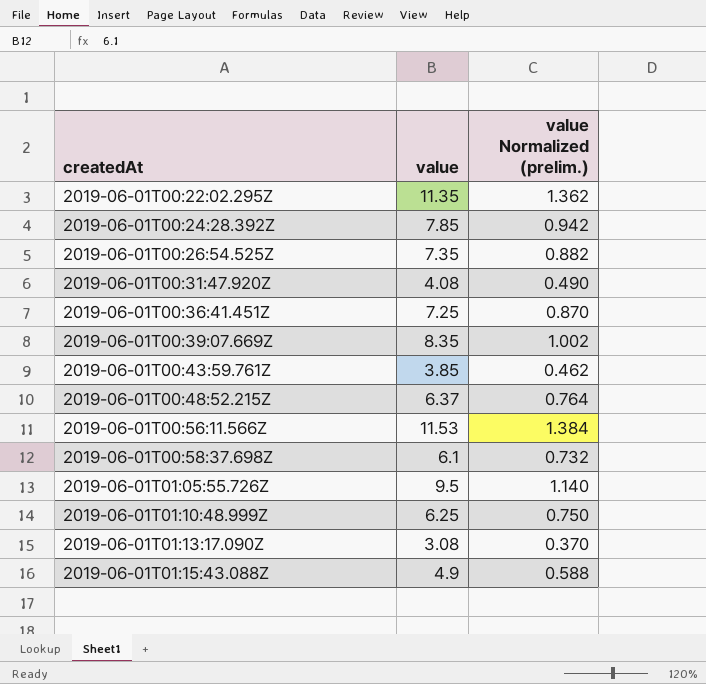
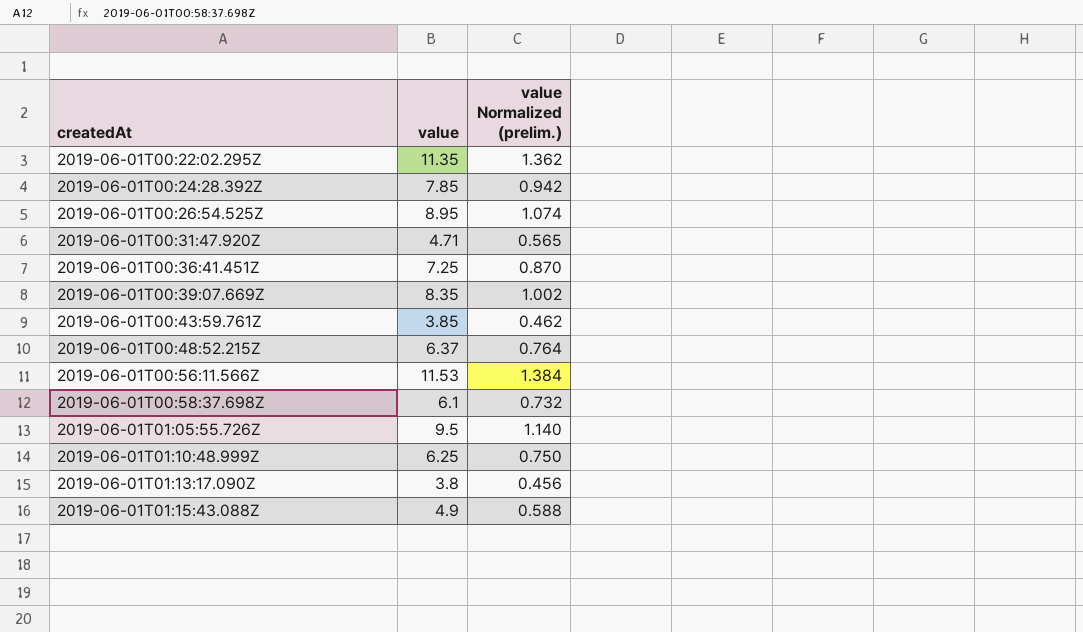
2019-06-01T00:26:54.525Z | value: 7.35 -> 8.95
2019-06-01T00:26:54.525Z | value Normalized (prelim.): 0.882 -> 1.074
2019-06-01T00:31:47.920Z | value: 4.08 -> 4.71
2019-06-01T00:31:47.920Z | value Normalized (prelim.): 0.490 -> 0.565
2019-06-01T01:13:17.090Z | value: 3.08 -> 3.8
2019-06-01T01:13:17.090Z | value Normalized (prelim.): 0.370 -> 0.456

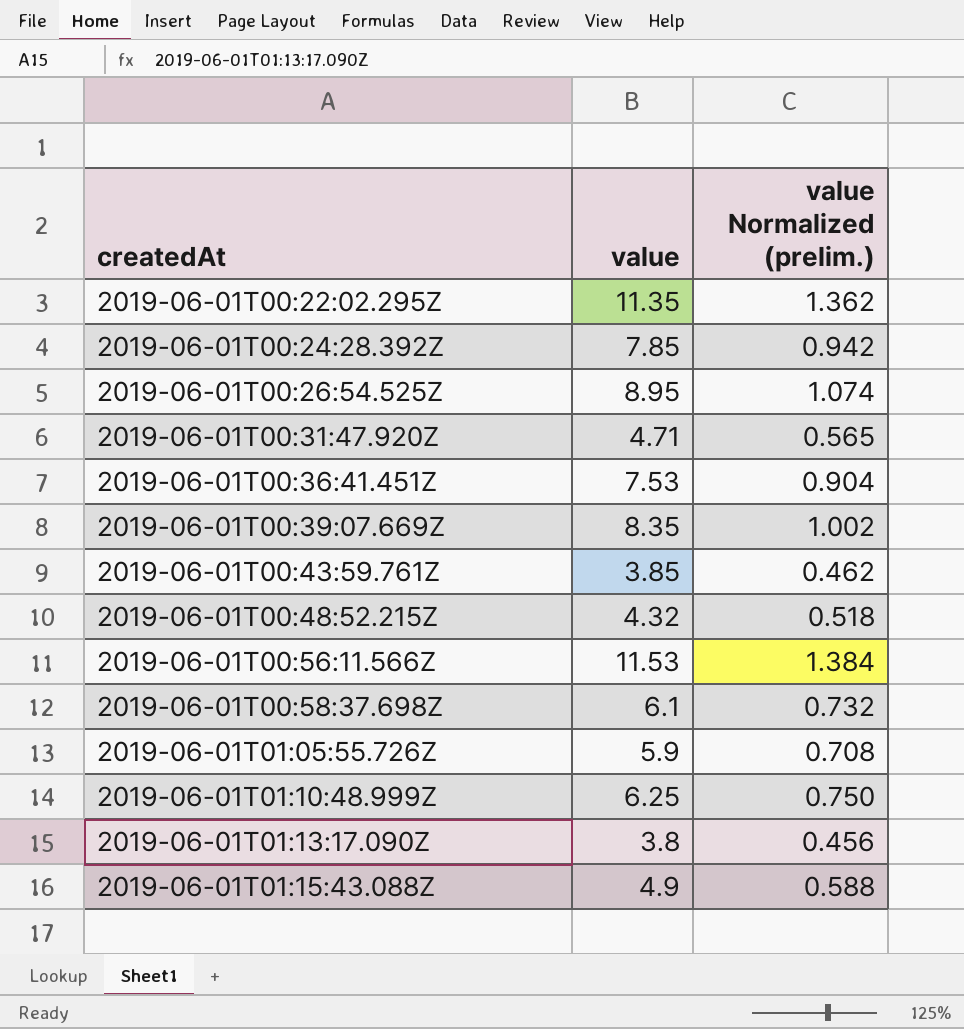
2019-06-01T00:36:41.451Z | value: 7.25 -> 7.53
2019-06-01T00:36:41.451Z | value Normalized (prelim.): 0.870 -> 0.904
2019-06-01T00:48:52.215Z | value: 6.37 -> 4.32
2019-06-01T00:48:52.215Z | value Normalized (prelim.): 0.764 -> 0.518
2019-06-01T01:05:55.726Z | value: 9.5 -> 5.9
2019-06-01T01:05:55.726Z | value Normalized (prelim.): 1.140 -> 0.708

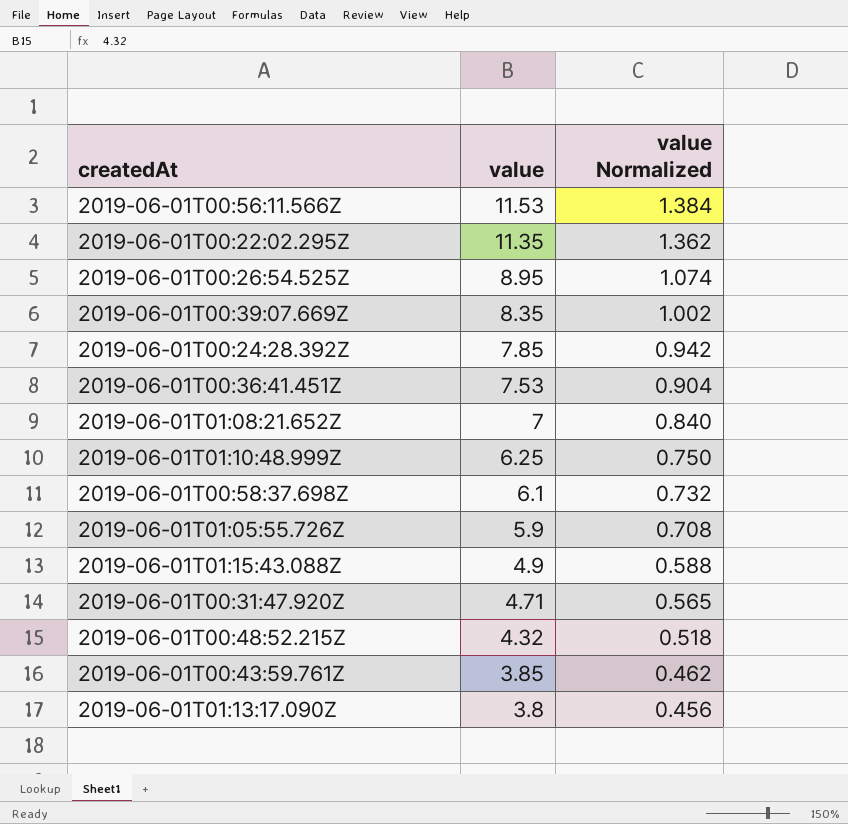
row order: createdAt ascending -> value descending
column name: value Normalized (prelim.) -> value Normalized
row 2019-06-01T01:08:21.652Z: none -> 7 | 0.840

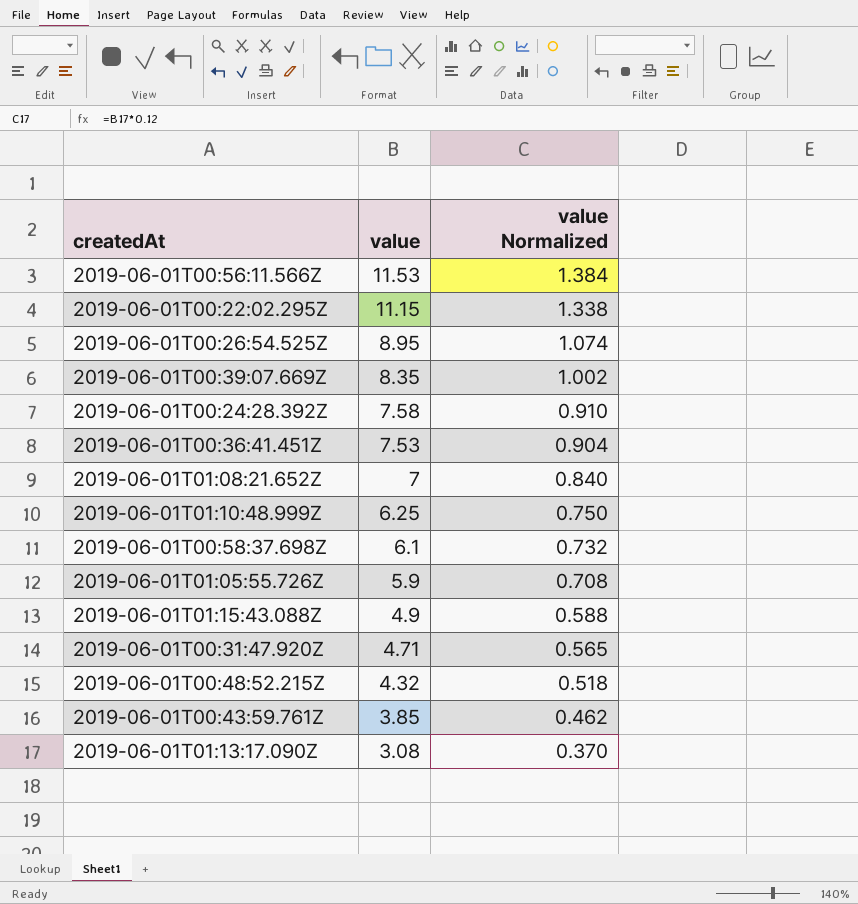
2019-06-01T00:22:02.295Z | value: 11.35 -> 11.15
2019-06-01T00:22:02.295Z | value Normalized: 1.362 -> 1.338
2019-06-01T00:24:28.392Z | value: 7.85 -> 7.58
2019-06-01T00:24:28.392Z | value Normalized: 0.942 -> 0.910
2019-06-01T01:13:17.090Z | value: 3.8 -> 3.08
2019-06-01T01:13:17.090Z | value Normalized: 0.456 -> 0.370

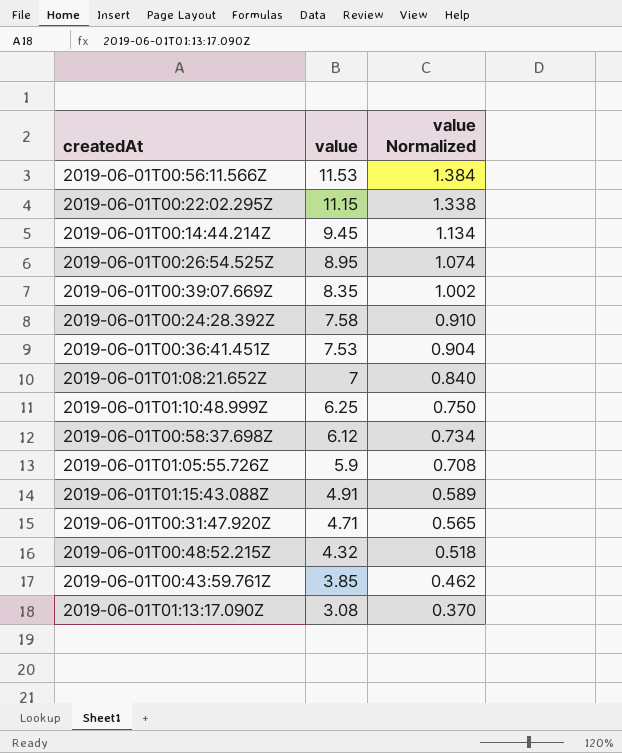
row 2019-06-01T00:14:44.214Z: none -> 9.45 | 1.134
2019-06-01T00:58:37.698Z | value: 6.1 -> 6.12
2019-06-01T00:58:37.698Z | value Normalized: 0.732 -> 0.734
2019-06-01T01:15:43.088Z | value: 4.9 -> 4.91
2019-06-01T01:15:43.088Z | value Normalized: 0.588 -> 0.589

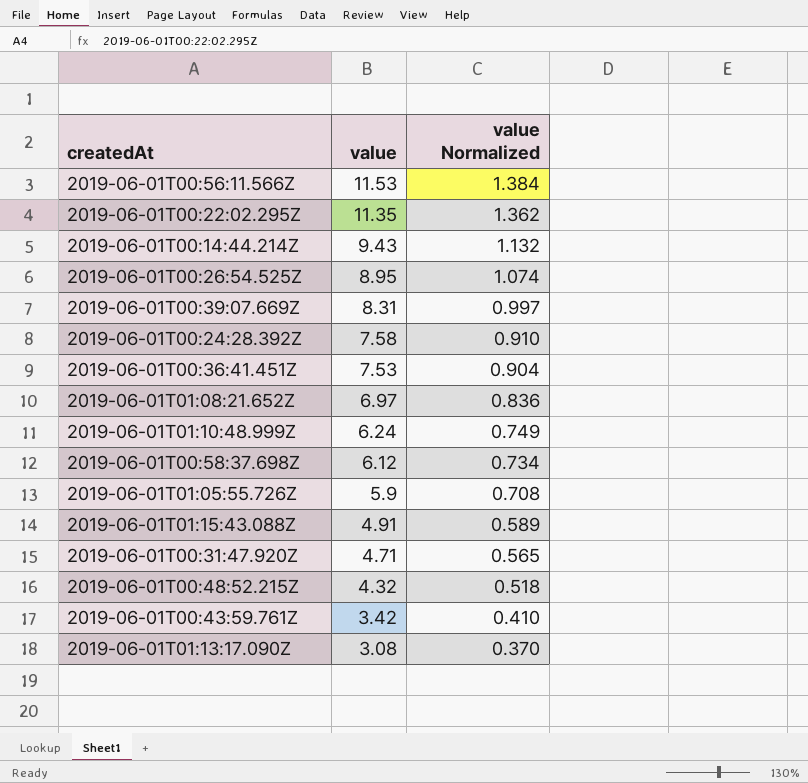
2019-06-01T00:22:02.295Z | value: 11.15 -> 11.35
2019-06-01T00:22:02.295Z | value Normalized: 1.338 -> 1.362
2019-06-01T00:14:44.214Z | value: 9.45 -> 9.43
2019-06-01T00:14:44.214Z | value Normalized: 1.134 -> 1.132
2019-06-01T00:39:07.669Z | value: 8.35 -> 8.31
2019-06-01T00:39:07.669Z | value Normalized: 1.002 -> 0.997
2019-06-01T01:08:21.652Z | value: 7 -> 6.97
2019-06-01T01:08:21.652Z | value Normalized: 0.840 -> 0.836
2019-06-01T01:10:48.999Z | value: 6.25 -> 6.24
2019-06-01T01:10:48.999Z | value Normalized: 0.750 -> 0.749
2019-06-01T00:43:59.761Z | value: 3.85 -> 3.42
2019-06-01T00:43:59.761Z | value Normalized: 0.462 -> 0.410

